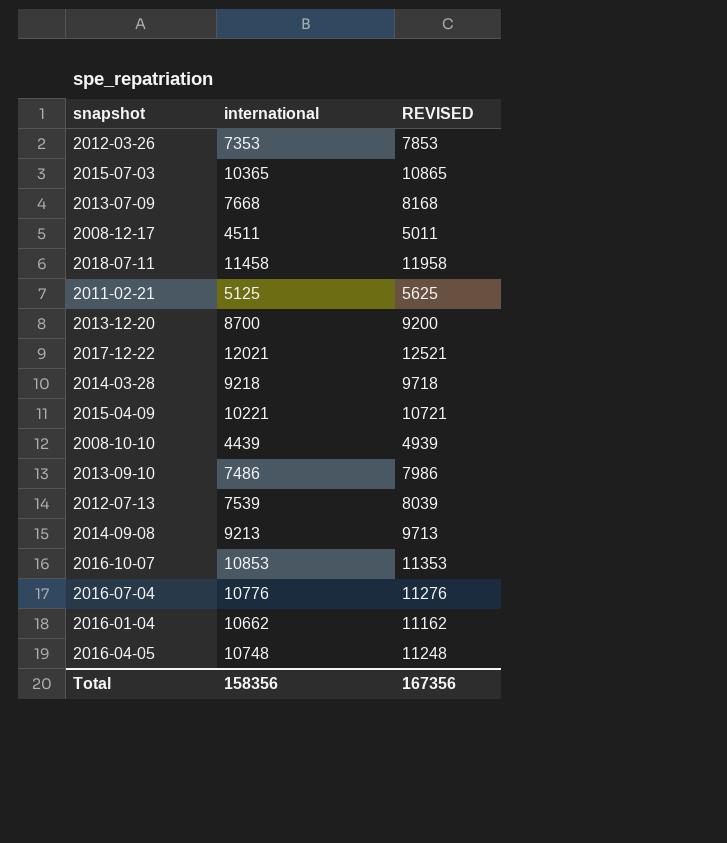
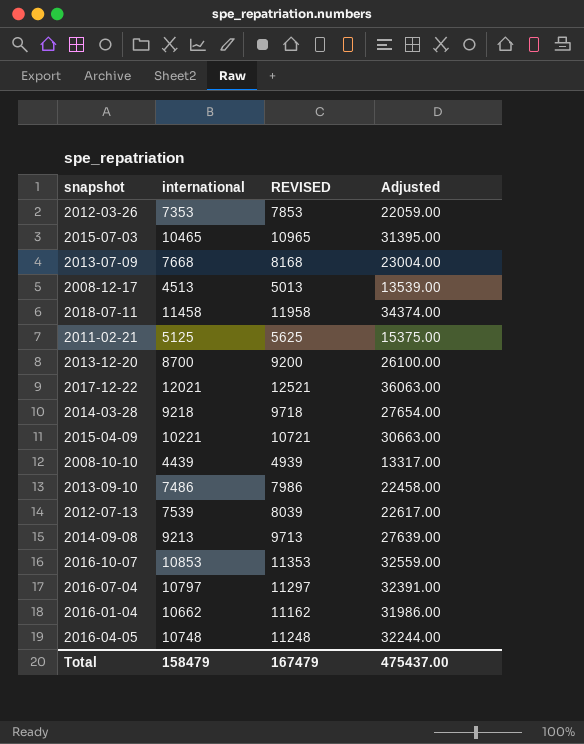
column Adjusted | formula: none -> [international] * 3
2015-07-03 | international: 10365 -> 10465
2015-07-03 | REVISED: 10865 -> 10965
2008-12-17 | international: 4511 -> 4513
2008-12-17 | REVISED: 5011 -> 5013
2016-07-04 | international: 10776 -> 10797
2016-07-04 | REVISED: 11276 -> 11297
Total | international: 158356 -> 158479
Total | REVISED: 167356 -> 167479

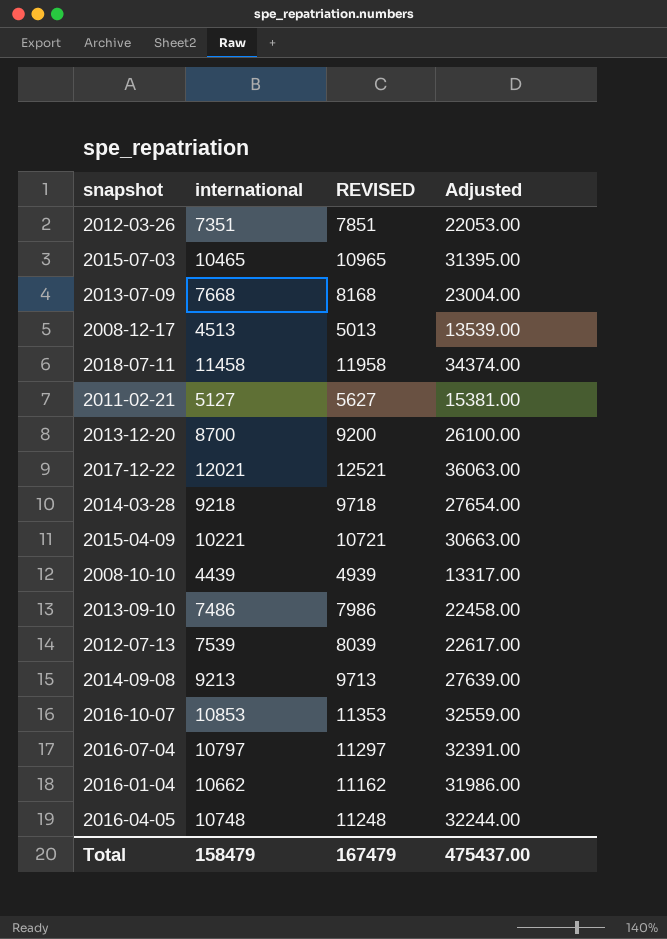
2012-03-26 | international: 7353 -> 7351
2012-03-26 | REVISED: 7853 -> 7851
2012-03-26 | Adjusted: 22059.00 -> 22053.00
2011-02-21 | international: 5125 -> 5127
2011-02-21 | REVISED: 5625 -> 5627
2011-02-21 | Adjusted: 15375.00 -> 15381.00

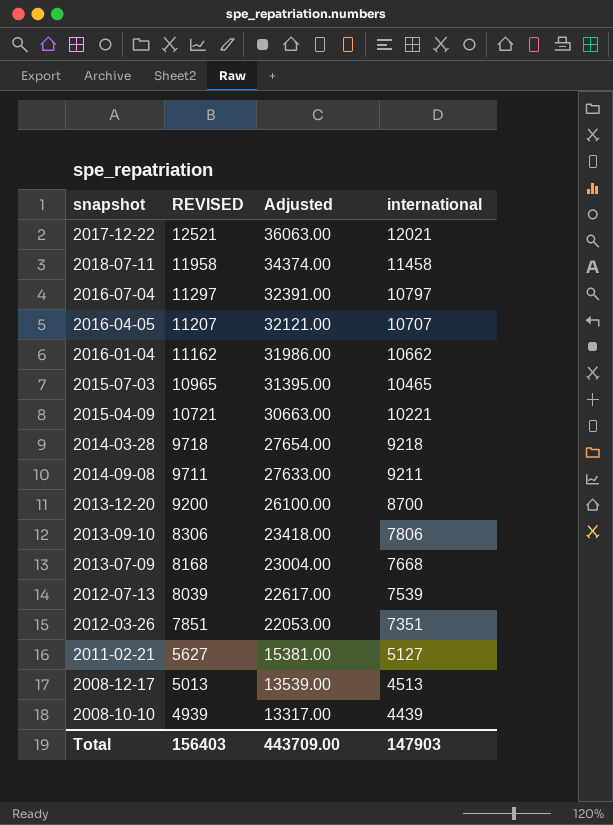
row order: none -> REVISED descending
column international | position: 2 -> 4
row 2016-10-07: 10853 | 11353 | 32559.00 -> none
2016-04-05 | REVISED: 11248 -> 11207
2016-04-05 | Adjusted: 32244.00 -> 32121.00
2016-04-05 | international: 10748 -> 10707
2014-09-08 | REVISED: 9713 -> 9711
2014-09-08 | Adjusted: 27639.00 -> 27633.00
2014-09-08 | international: 9213 -> 9211
2013-09-10 | REVISED: 7986 -> 8306
2013-09-10 | Adjusted: 22458.00 -> 23418.00
2013-09-10 | international: 7486 -> 7806
Total | REVISED: 167479 -> 156403
Total | Adjusted: 475437.00 -> 443709.00
Total | international: 158479 -> 147903

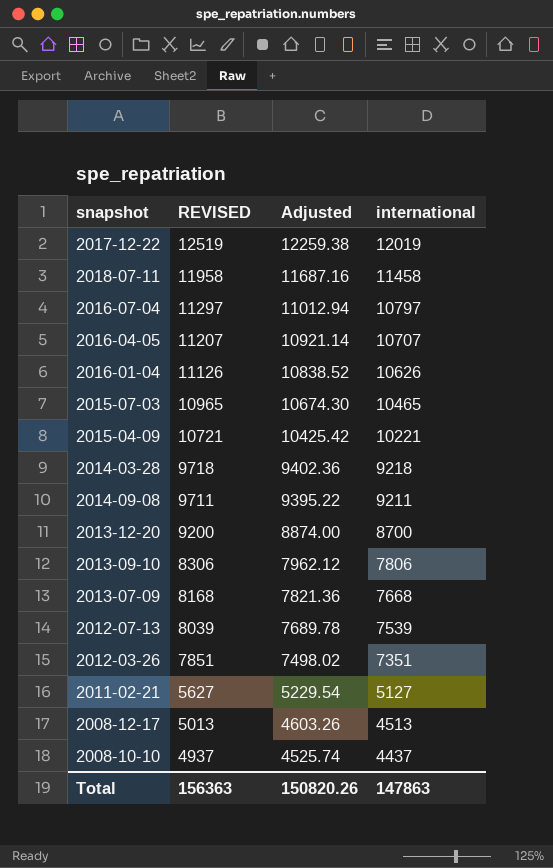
column Adjusted | formula: [international] * 3 -> [international] * 1.02
2017-12-22 | REVISED: 12521 -> 12519
2017-12-22 | international: 12021 -> 12019
2016-01-04 | REVISED: 11162 -> 11126
2016-01-04 | international: 10662 -> 10626
2008-10-10 | REVISED: 4939 -> 4937
2008-10-10 | international: 4439 -> 4437
Total | REVISED: 156403 -> 156363
Total | Adjusted: 443709.00 -> 150820.26
Total | international: 147903 -> 147863

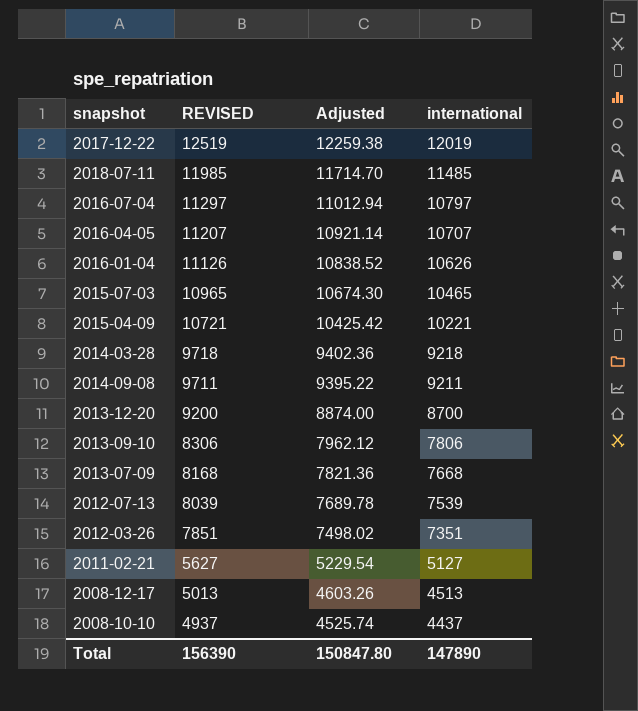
2018-07-11 | REVISED: 11958 -> 11985
2018-07-11 | Adjusted: 11687.16 -> 11714.70
2018-07-11 | international: 11458 -> 11485
Total | REVISED: 156363 -> 156390
Total | Adjusted: 150820.26 -> 150847.80
Total | international: 147863 -> 147890

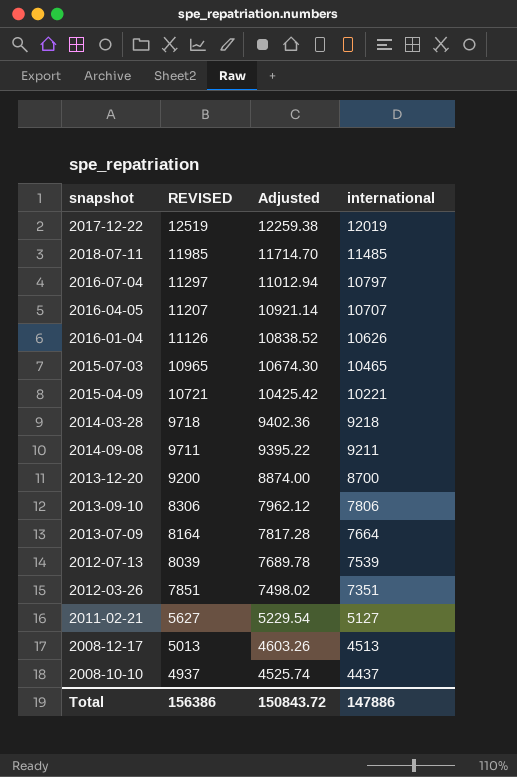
2013-07-09 | REVISED: 8168 -> 8164
2013-07-09 | Adjusted: 7821.36 -> 7817.28
2013-07-09 | international: 7668 -> 7664
Total | REVISED: 156390 -> 156386
Total | Adjusted: 150847.80 -> 150843.72
Total | international: 147890 -> 147886

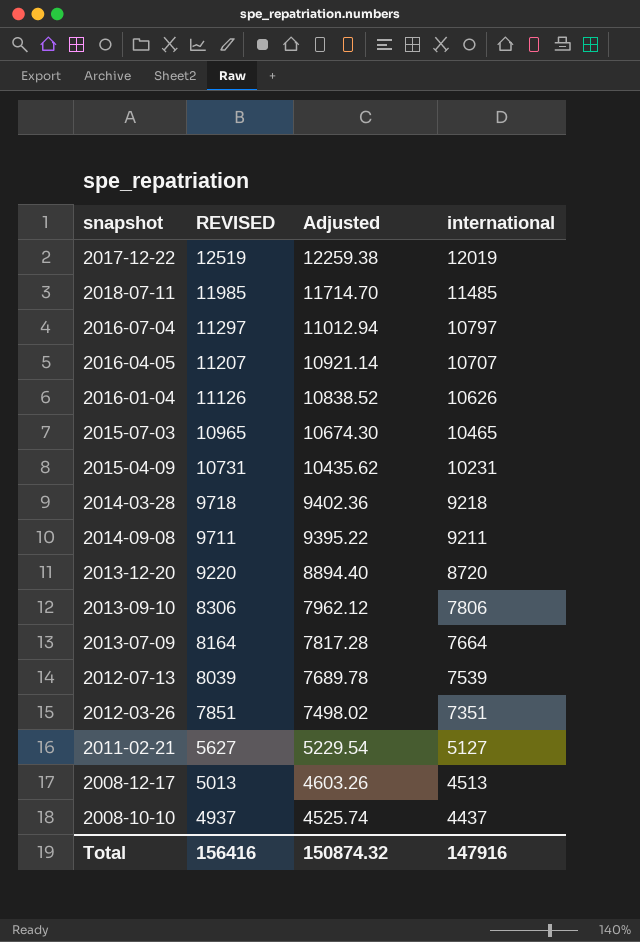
2015-04-09 | REVISED: 10721 -> 10731
2015-04-09 | Adjusted: 10425.42 -> 10435.62
2015-04-09 | international: 10221 -> 10231
2013-12-20 | REVISED: 9200 -> 9220
2013-12-20 | Adjusted: 8874.00 -> 8894.40
2013-12-20 | international: 8700 -> 8720
Total | REVISED: 156386 -> 156416
Total | Adjusted: 150843.72 -> 150874.32
Total | international: 147886 -> 147916

